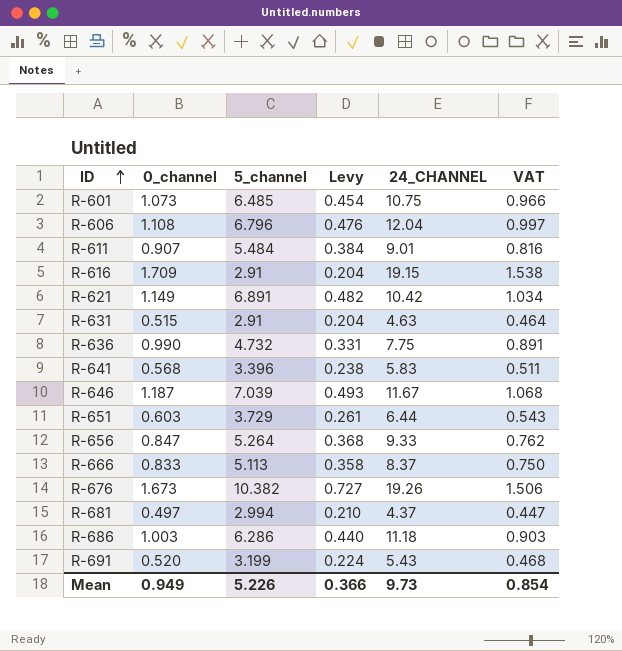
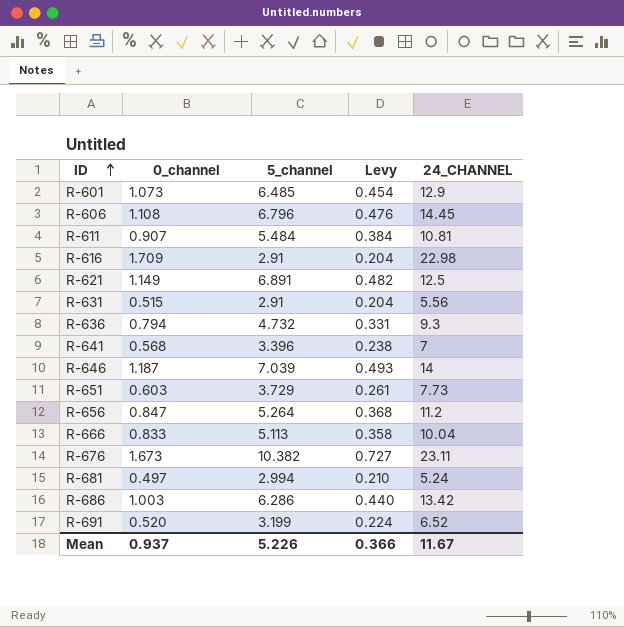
column VAT | formula: [0_channel] * 0.9 -> none
R-601 | 24_CHANNEL: 10.75 -> 12.9
R-606 | 24_CHANNEL: 12.04 -> 14.45
R-611 | 24_CHANNEL: 9.01 -> 10.81
R-616 | 24_CHANNEL: 19.15 -> 22.98
R-621 | 24_CHANNEL: 10.42 -> 12.5
R-631 | 24_CHANNEL: 4.63 -> 5.56
R-636 | 0_channel: 0.990 -> 0.794
R-636 | 24_CHANNEL: 7.75 -> 9.3
R-641 | 24_CHANNEL: 5.83 -> 7
R-646 | 24_CHANNEL: 11.67 -> 14
R-651 | 24_CHANNEL: 6.44 -> 7.73
R-656 | 24_CHANNEL: 9.33 -> 11.2
R-666 | 24_CHANNEL: 8.37 -> 10.04
R-676 | 24_CHANNEL: 19.26 -> 23.11
R-681 | 24_CHANNEL: 4.37 -> 5.24
R-686 | 24_CHANNEL: 11.18 -> 13.42
R-691 | 24_CHANNEL: 5.43 -> 6.52
Mean | 0_channel: 0.949 -> 0.937
Mean | 24_CHANNEL: 9.73 -> 11.67

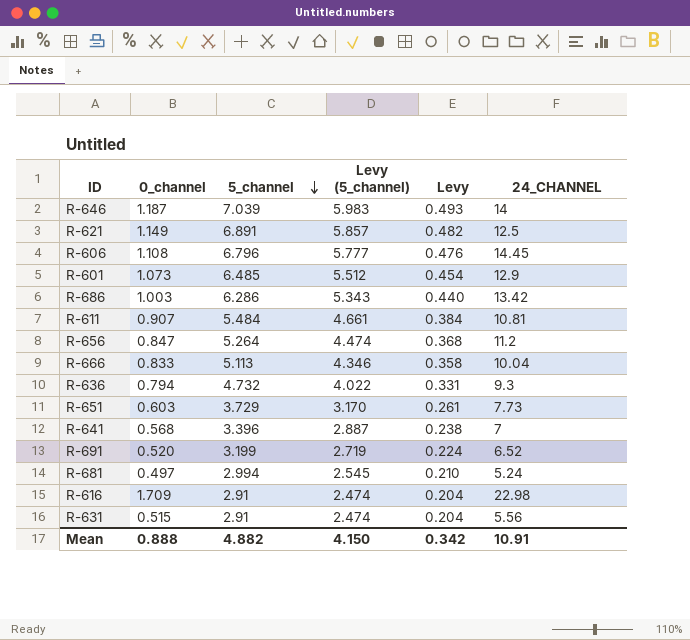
row order: ID ascending -> 5_channel descending
column Levy (5_channel) | formula: none -> [5_channel] * 0.85
row R-676: 1.673 | 10.382 | 0.727 | 23.11 -> none
Mean | 0_channel: 0.937 -> 0.888
Mean | 5_channel: 5.226 -> 4.882
Mean | Levy: 0.366 -> 0.342
Mean | 24_CHANNEL: 11.67 -> 10.91

